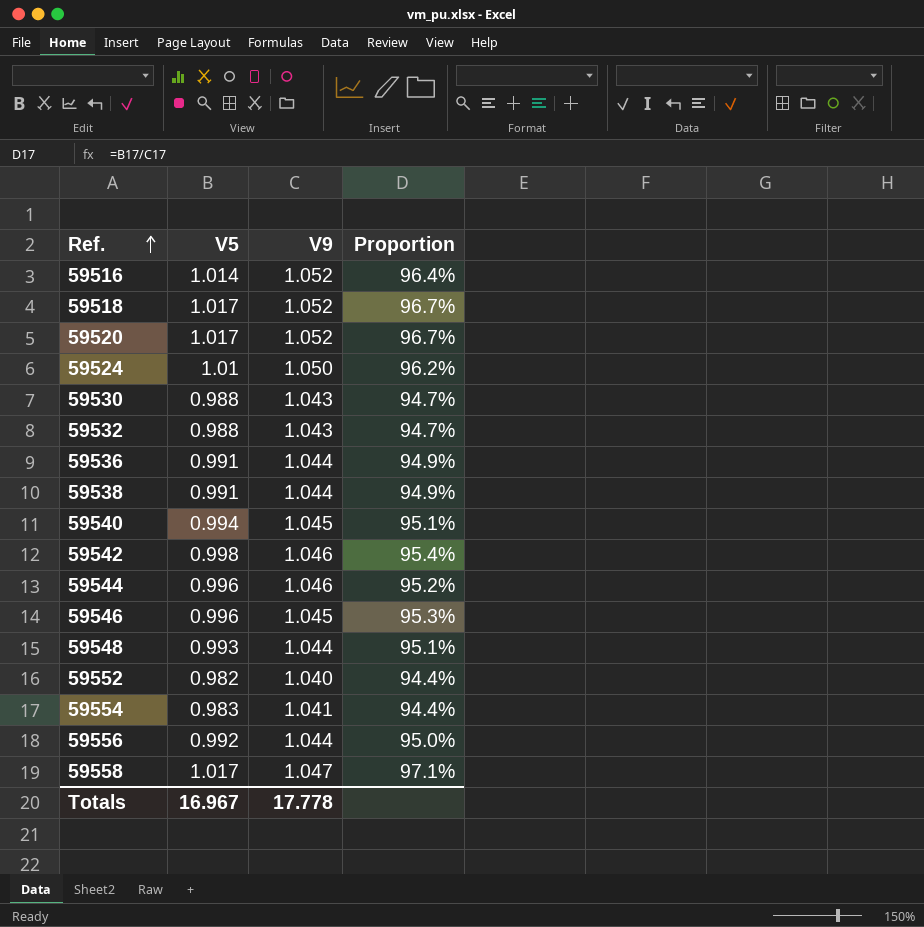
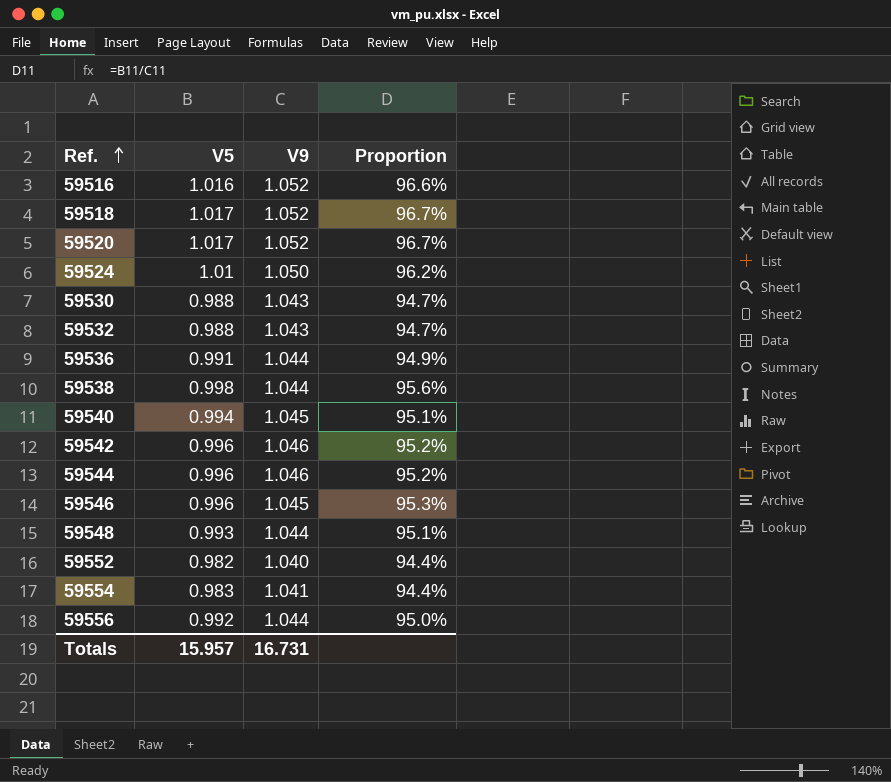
row 59558: 1.017 | 1.047 | 97.1% -> none
59516 | V5: 1.014 -> 1.016
59516 | Proportion: 96.4% -> 96.6%
59538 | V5: 0.991 -> 0.998
59538 | Proportion: 94.9% -> 95.6%
59542 | V5: 0.998 -> 0.996
59542 | Proportion: 95.4% -> 95.2%
Totals | V5: 16.967 -> 15.957
Totals | V9: 17.778 -> 16.731

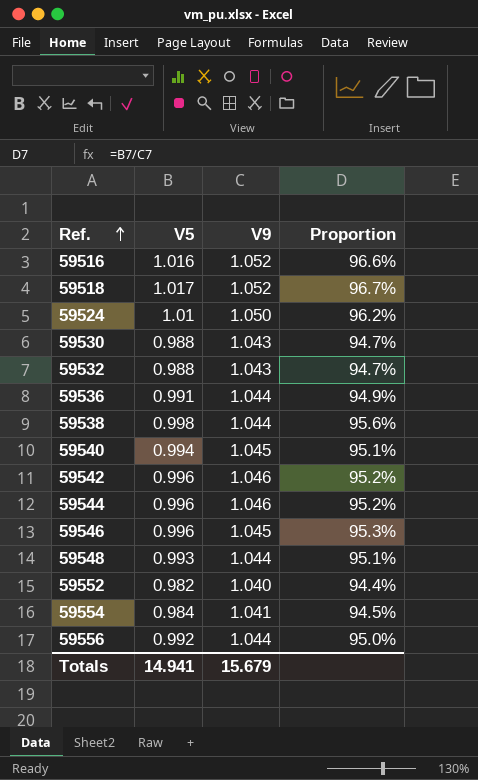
row 59520: 1.017 | 1.052 | 96.7% -> none
59554 | V5: 0.983 -> 0.984
59554 | Proportion: 94.4% -> 94.5%
Totals | V5: 15.957 -> 14.941
Totals | V9: 16.731 -> 15.679

